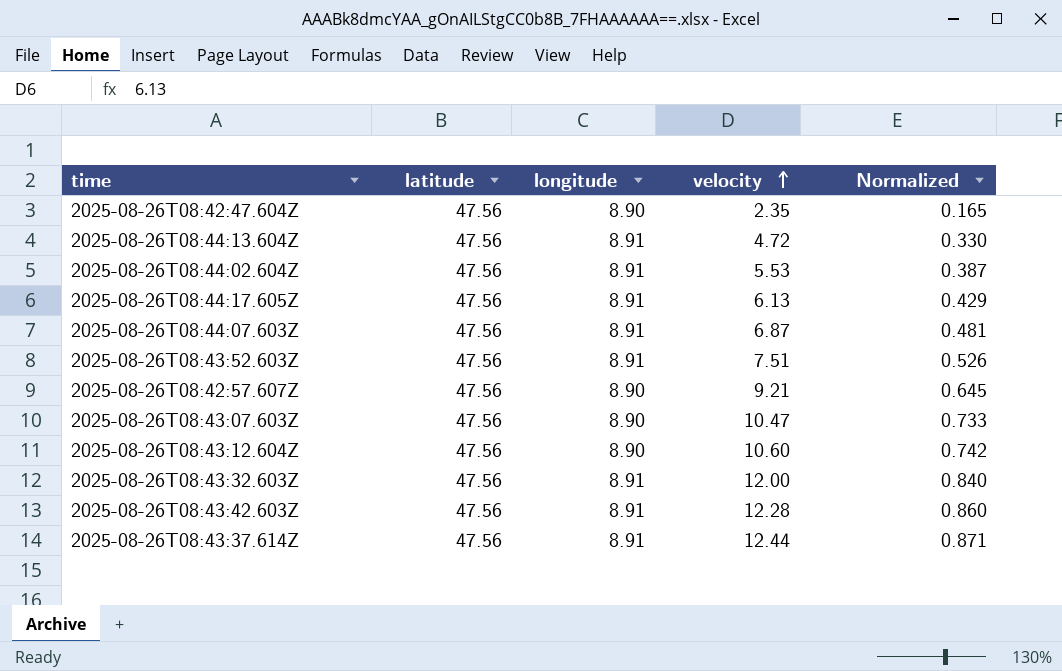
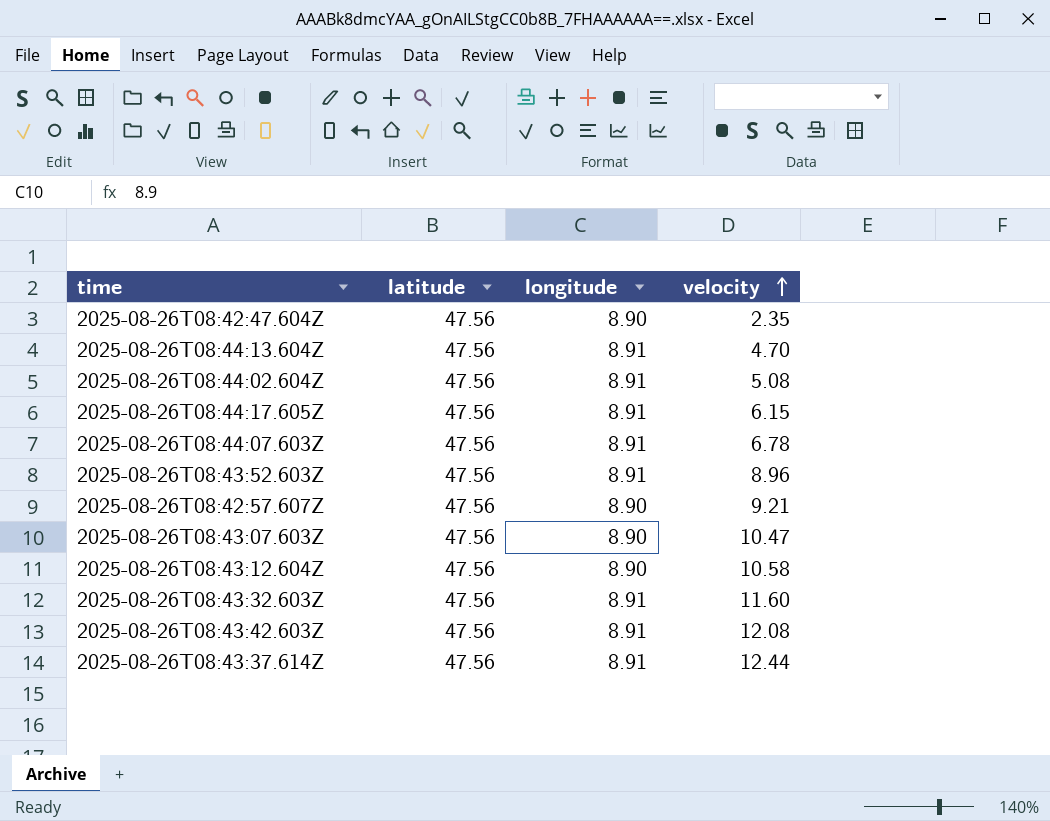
column Normalized | formula: [velocity] * 0.07 -> none
2025-08-26T08:44:13.604Z | velocity: 4.72 -> 4.70
2025-08-26T08:44:02.604Z | velocity: 5.53 -> 5.08
2025-08-26T08:44:17.605Z | velocity: 6.13 -> 6.15
2025-08-26T08:44:07.603Z | velocity: 6.87 -> 6.78
2025-08-26T08:43:52.603Z | velocity: 7.51 -> 8.96
2025-08-26T08:43:12.604Z | velocity: 10.60 -> 10.58
2025-08-26T08:43:32.603Z | velocity: 12.00 -> 11.60
2025-08-26T08:43:42.603Z | velocity: 12.28 -> 12.08

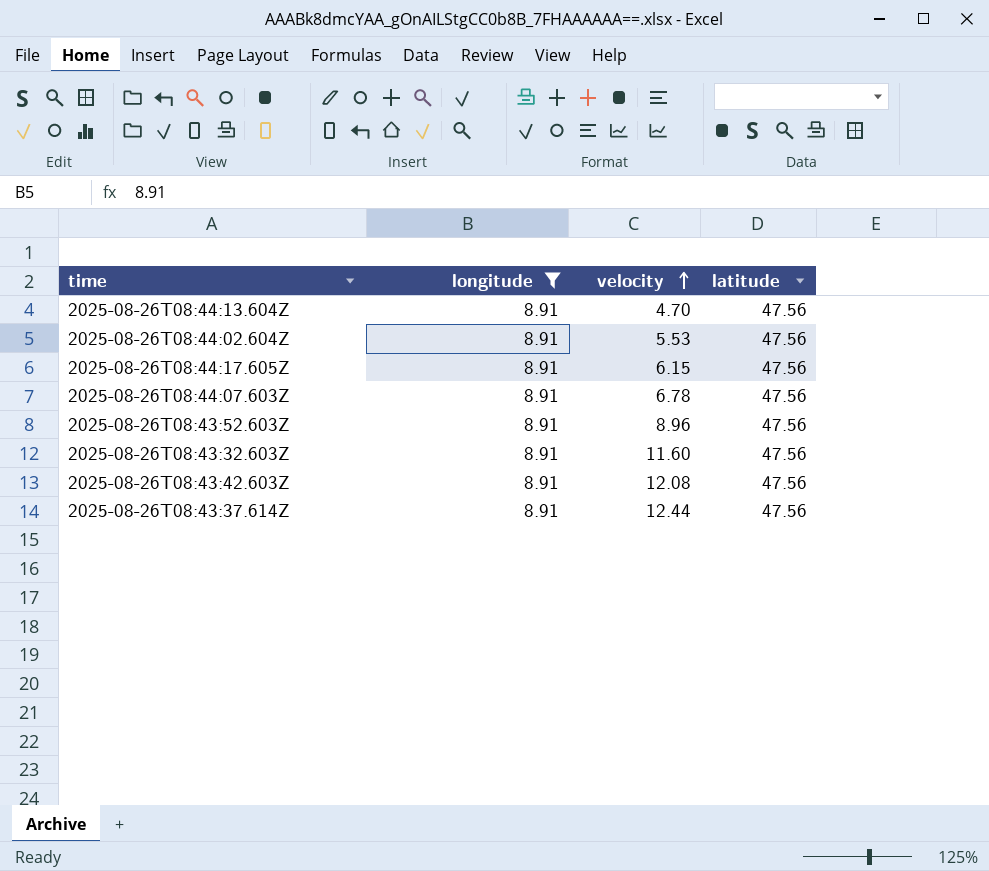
filter: none -> longitude = 8.91
column latitude | position: 2 -> 4
2025-08-26T08:44:02.604Z | velocity: 5.08 -> 5.53

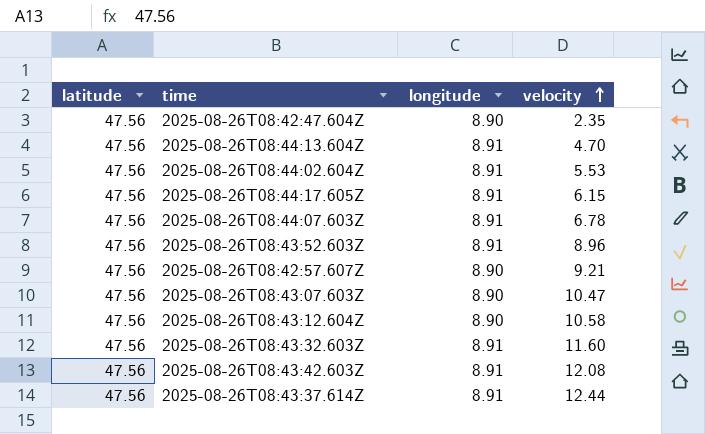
filter: longitude = 8.91 -> none
column latitude | position: 4 -> 1

